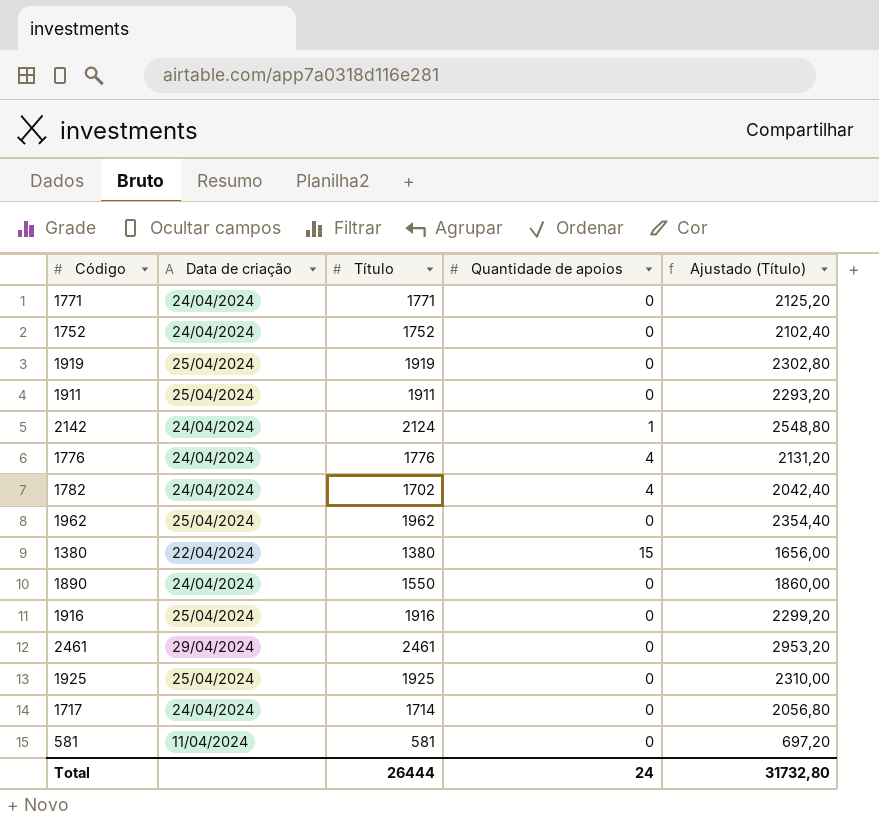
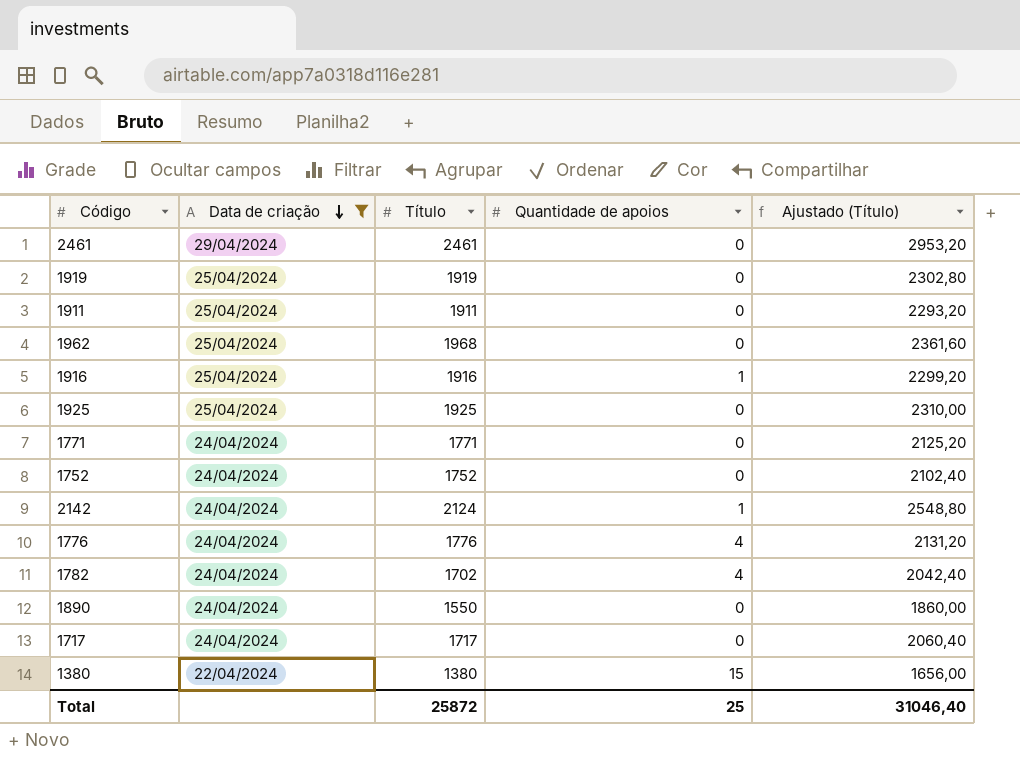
filter: none -> Data de criação != 11/04/2024
row order: none -> Data de criação descending
1962 | Título: 1962 -> 1968
1962 | Ajustado (Título): 2354,40 -> 2361,60
1916 | Quantidade de apoios: 0 -> 1
1717 | Título: 1714 -> 1717
1717 | Ajustado (Título): 2056,80 -> 2060,40
Total | Título: 26444 -> 25872
Total | Quantidade de apoios: 24 -> 25
Total | Ajustado (Título): 31732,80 -> 31046,40

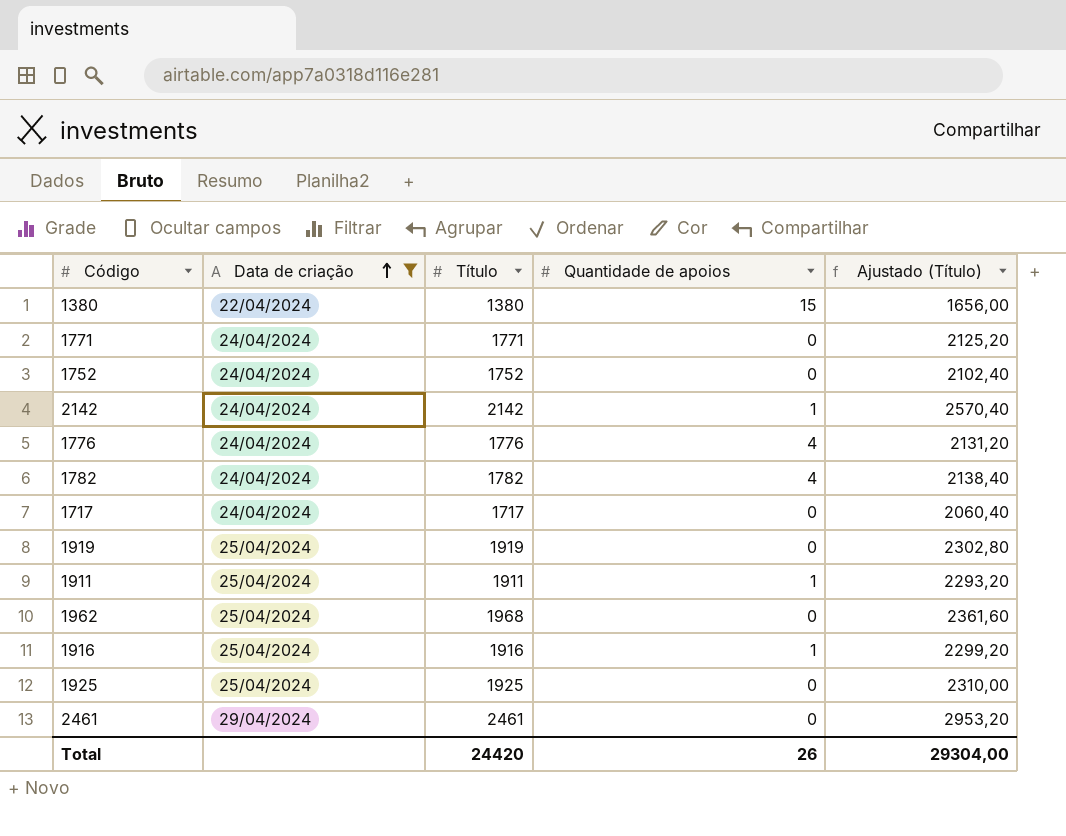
row order: Data de criação descending -> Data de criação ascending
row 1890: 24/04/2024 | 1550 | 0 | 1860,00 -> none
2142 | Título: 2124 -> 2142
2142 | Ajustado (Título): 2548,80 -> 2570,40
1782 | Título: 1702 -> 1782
1782 | Ajustado (Título): 2042,40 -> 2138,40
1911 | Quantidade de apoios: 0 -> 1
Total | Título: 25872 -> 24420
Total | Quantidade de apoios: 25 -> 26
Total | Ajustado (Título): 31046,40 -> 29304,00

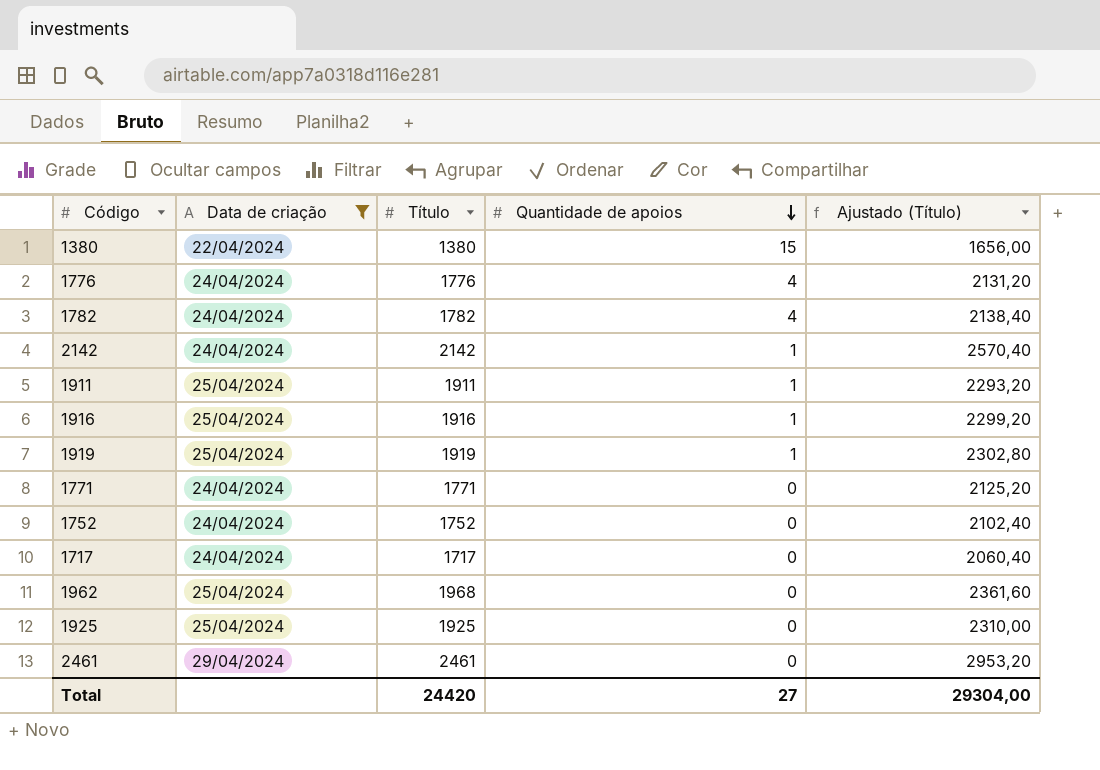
row order: Data de criação ascending -> Quantidade de apoios descending
1919 | Quantidade de apoios: 0 -> 1
Total | Quantidade de apoios: 26 -> 27

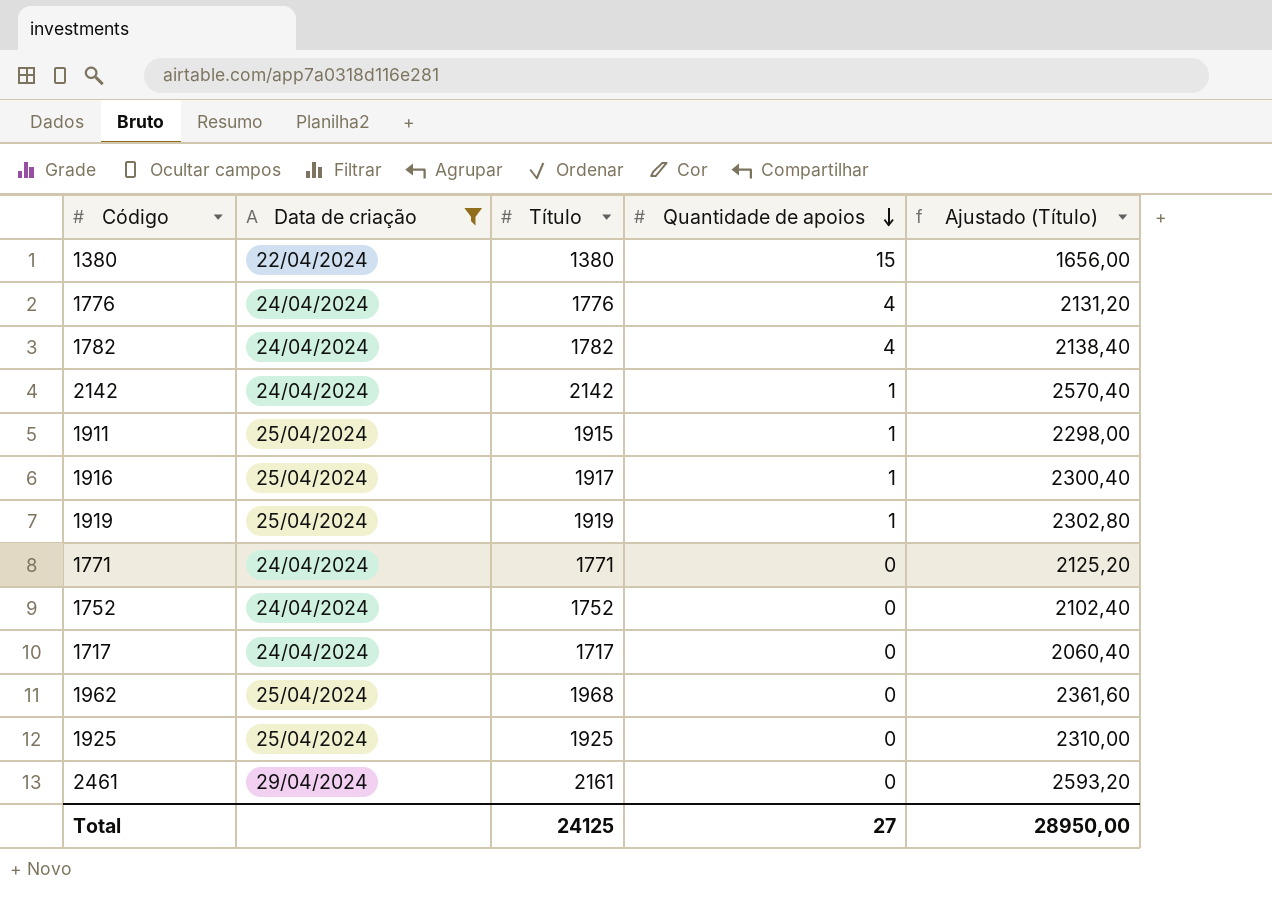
1911 | Título: 1911 -> 1915
1911 | Ajustado (Título): 2293,20 -> 2298,00
1916 | Título: 1916 -> 1917
1916 | Ajustado (Título): 2299,20 -> 2300,40
2461 | Título: 2461 -> 2161
2461 | Ajustado (Título): 2953,20 -> 2593,20
Total | Título: 24420 -> 24125
Total | Ajustado (Título): 29304,00 -> 28950,00

